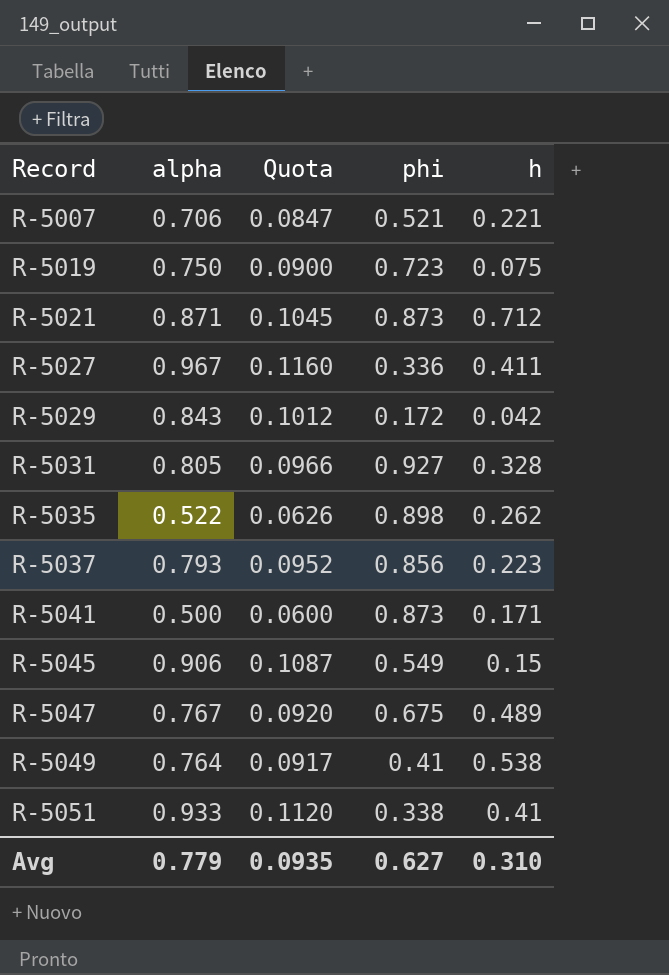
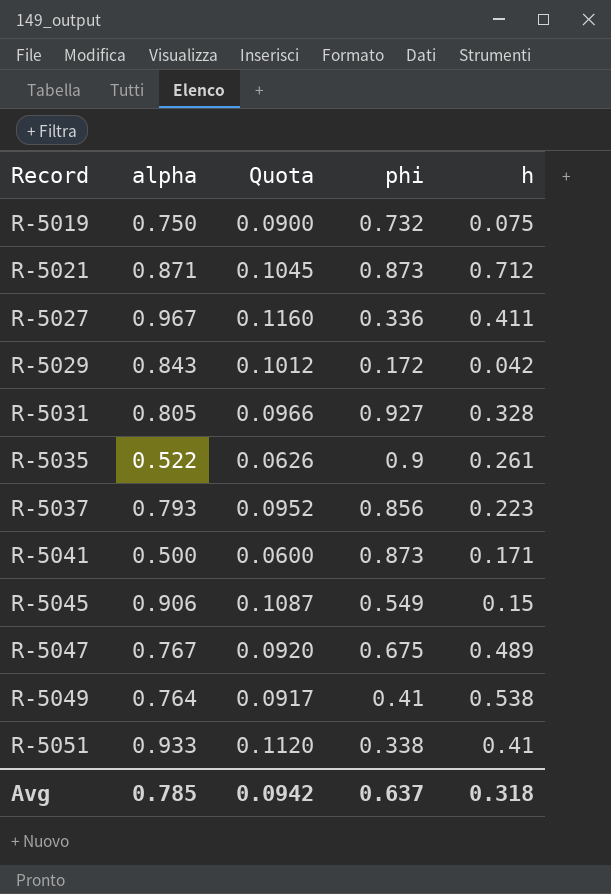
row R-5007: 0.706 | 0.0847 | 0.521 | 0.221 -> none
R-5019 | phi: 0.723 -> 0.732
R-5035 | phi: 0.898 -> 0.9
R-5035 | h: 0.262 -> 0.261
Avg | alpha: 0.779 -> 0.785
Avg | Quota: 0.0935 -> 0.0942
Avg | phi: 0.627 -> 0.637
Avg | h: 0.310 -> 0.318

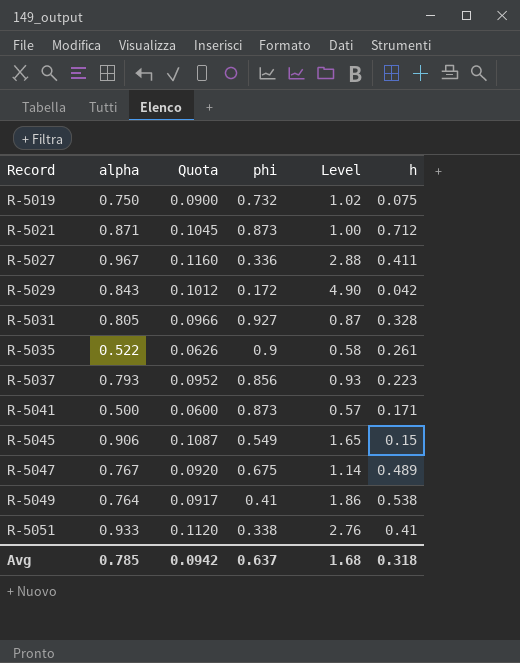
column Level | formula: none -> [alpha] / [phi]

